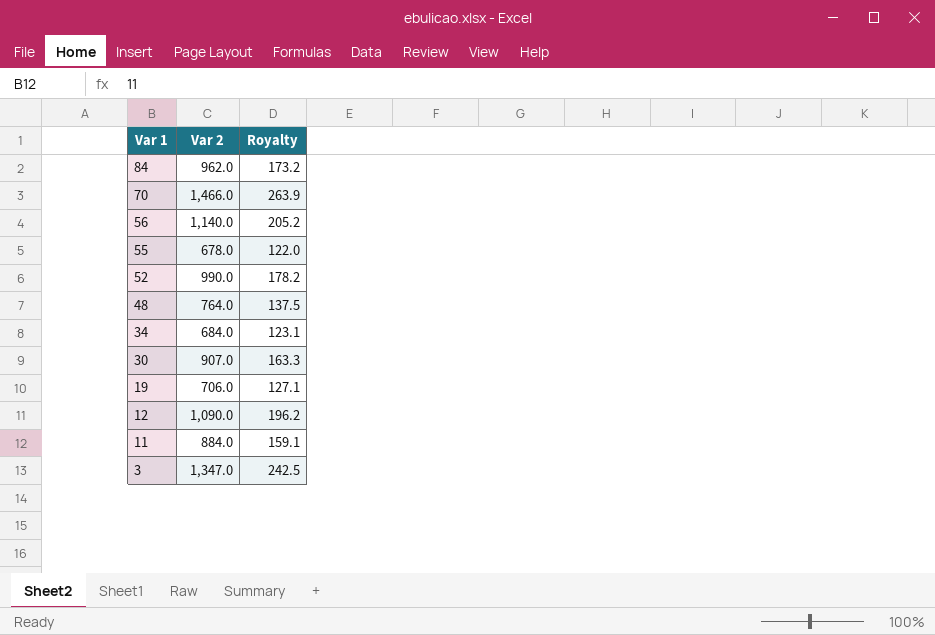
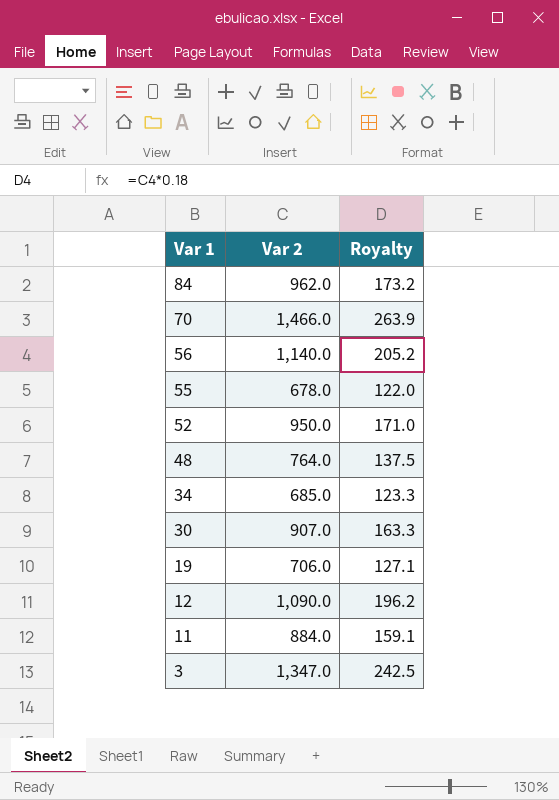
52 | Var 2: 990.0 -> 950.0
52 | Royalty: 178.2 -> 171.0
34 | Var 2: 684.0 -> 685.0
34 | Royalty: 123.1 -> 123.3

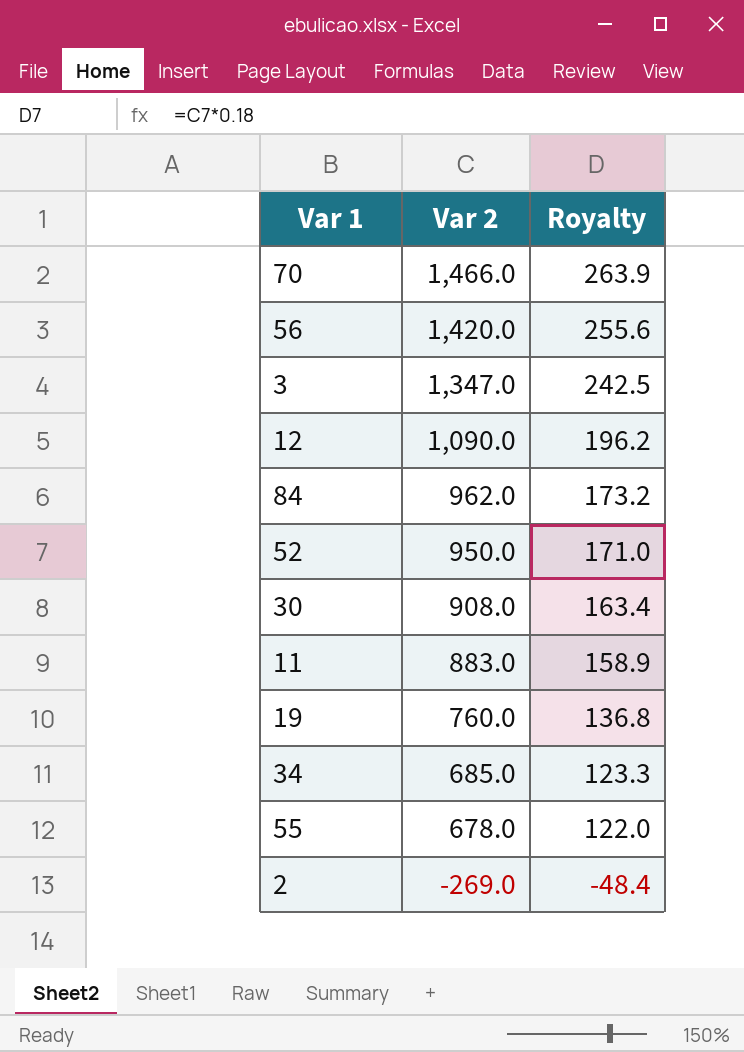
row order: Var 1 descending -> Var 2 descending
row 48: 764.0 | 137.5 -> none
56 | Var 2: 1,140.0 -> 1,420.0
56 | Royalty: 205.2 -> 255.6
30 | Var 2: 907.0 -> 908.0
30 | Royalty: 163.3 -> 163.4
11 | Var 2: 884.0 -> 883.0
11 | Royalty: 159.1 -> 158.9
19 | Var 2: 706.0 -> 760.0
19 | Royalty: 127.1 -> 136.8
row 2: none -> -269.0 | -48.4

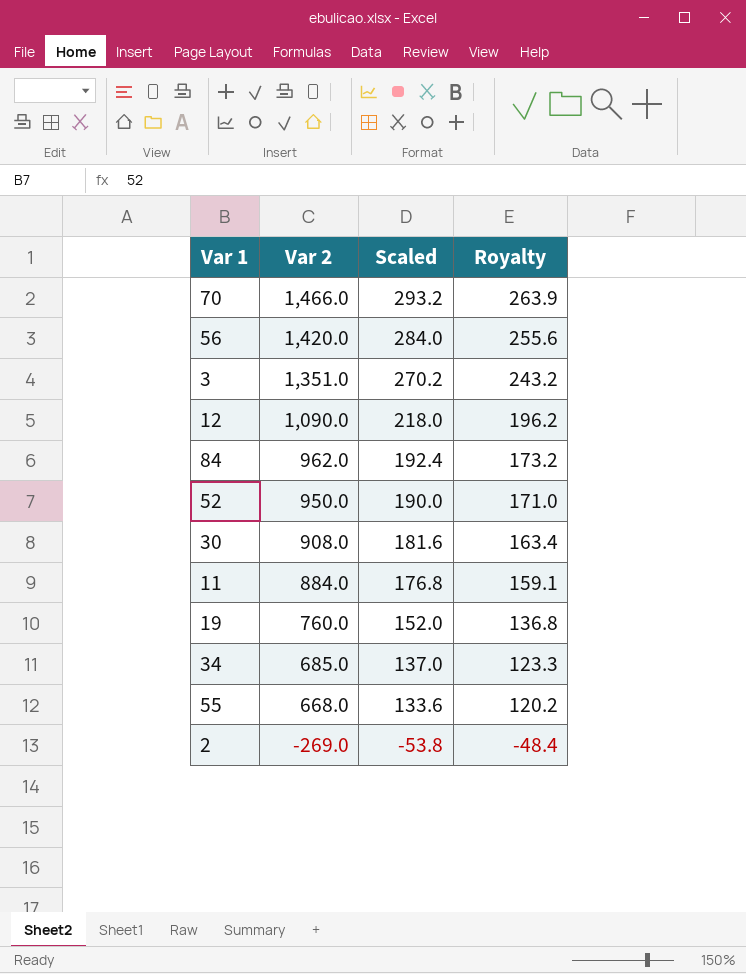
column Scaled | formula: none -> [Var 2] * 0.2
3 | Var 2: 1,347.0 -> 1,351.0
3 | Royalty: 242.5 -> 243.2
11 | Var 2: 883.0 -> 884.0
11 | Royalty: 158.9 -> 159.1
55 | Var 2: 678.0 -> 668.0
55 | Royalty: 122.0 -> 120.2

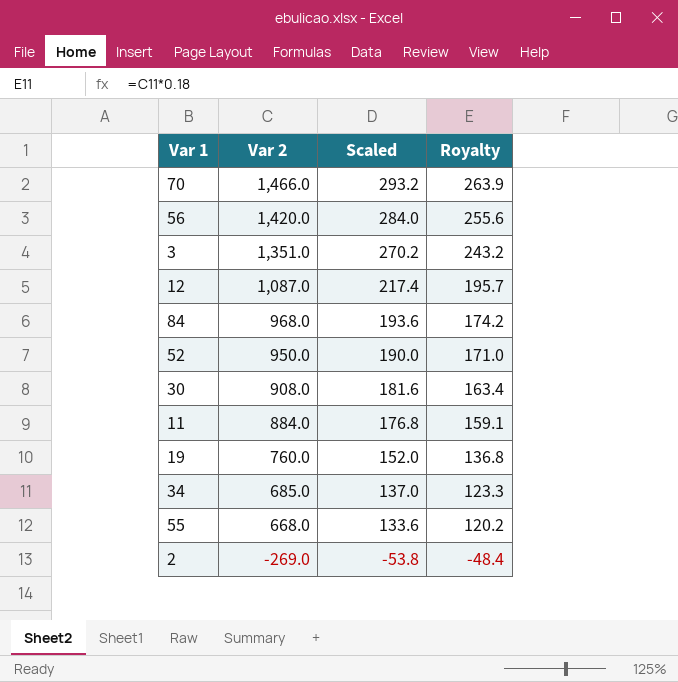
12 | Var 2: 1,090.0 -> 1,087.0
12 | Scaled: 218.0 -> 217.4
12 | Royalty: 196.2 -> 195.7
84 | Var 2: 962.0 -> 968.0
84 | Scaled: 192.4 -> 193.6
84 | Royalty: 173.2 -> 174.2

